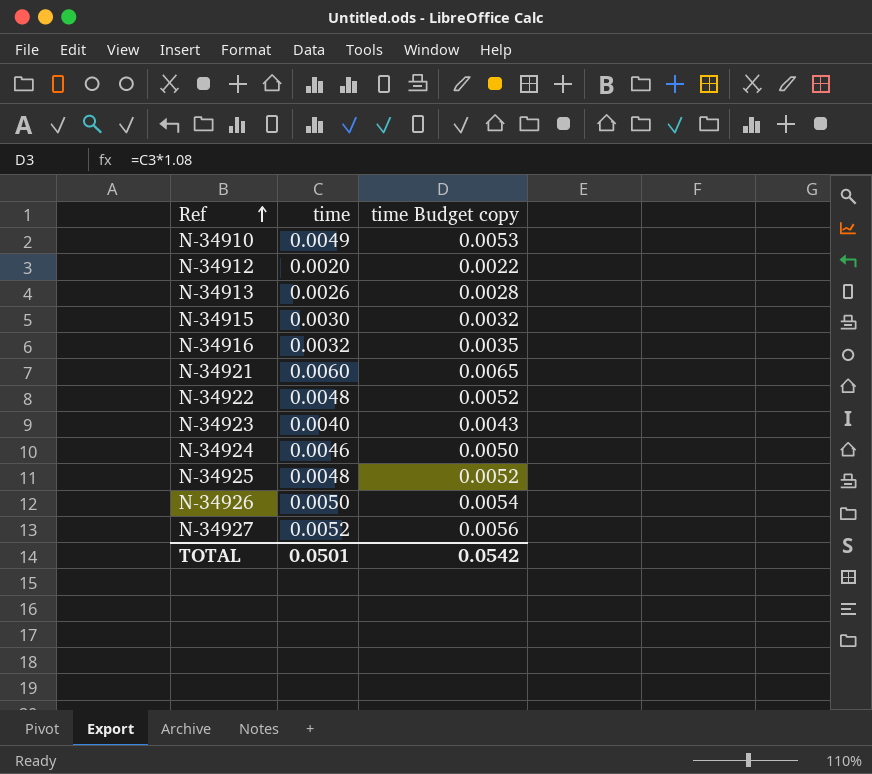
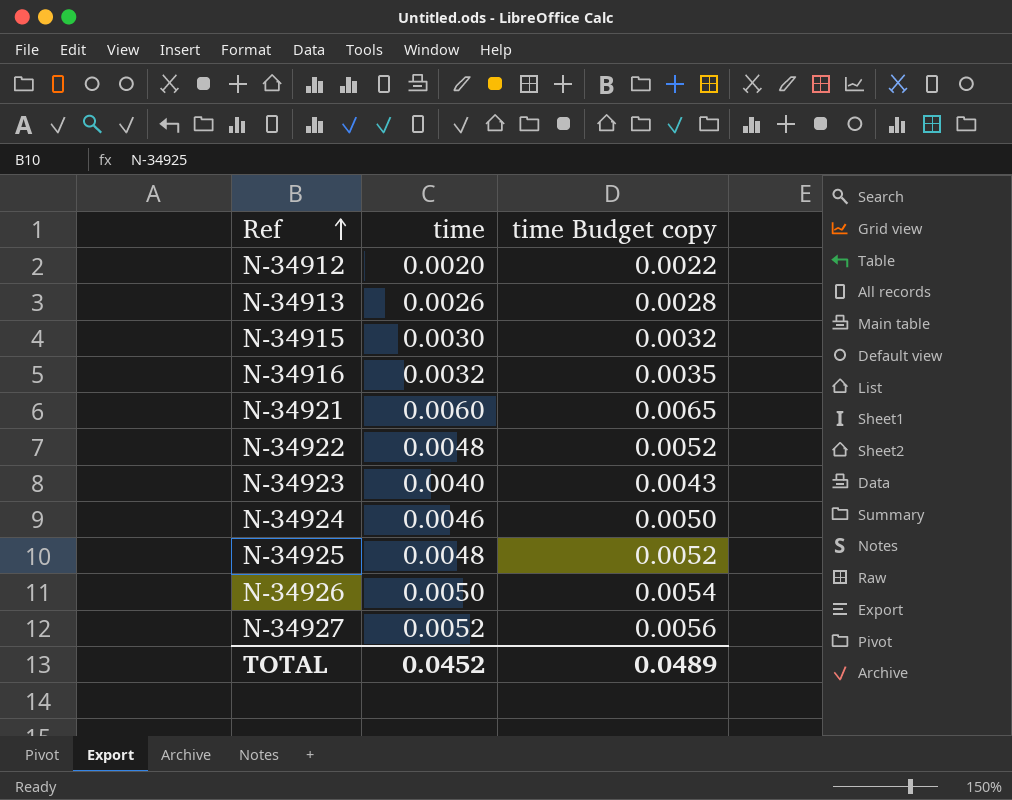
row N-34910: 0.0049 | 0.0053 -> none
TOTAL | time: 0.0501 -> 0.0452
TOTAL | time Budget copy: 0.0542 -> 0.0489

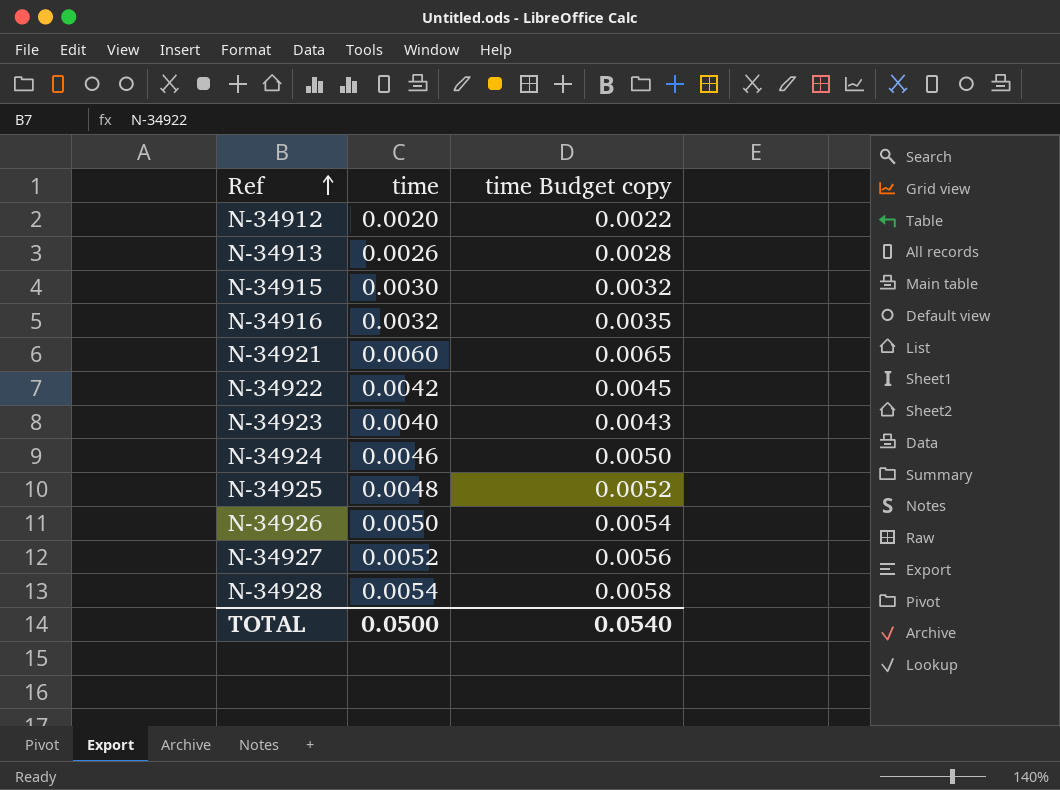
N-34922 | time: 0.0048 -> 0.0042
N-34922 | time Budget copy: 0.0052 -> 0.0045
row N-34928: none -> 0.0054 | 0.0058
TOTAL | time: 0.0452 -> 0.0500
TOTAL | time Budget copy: 0.0489 -> 0.0540

